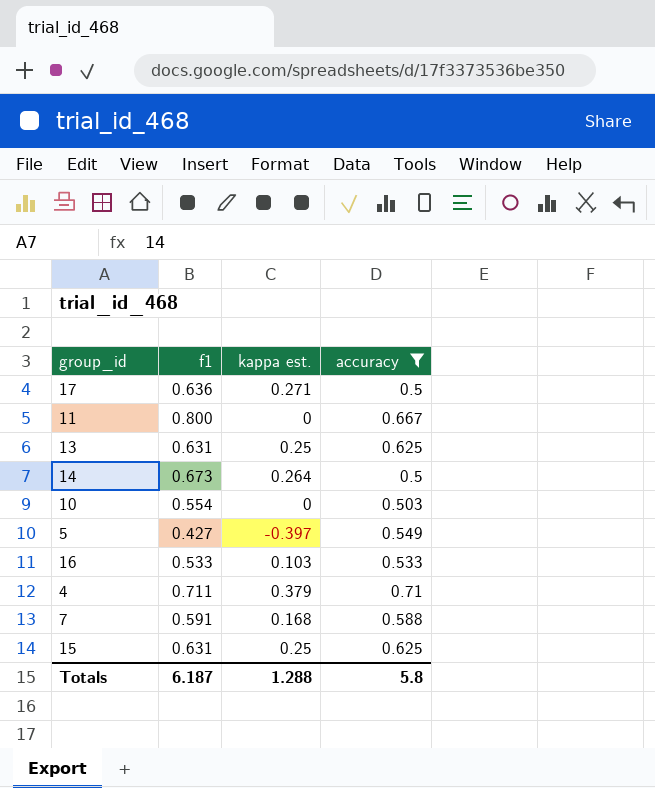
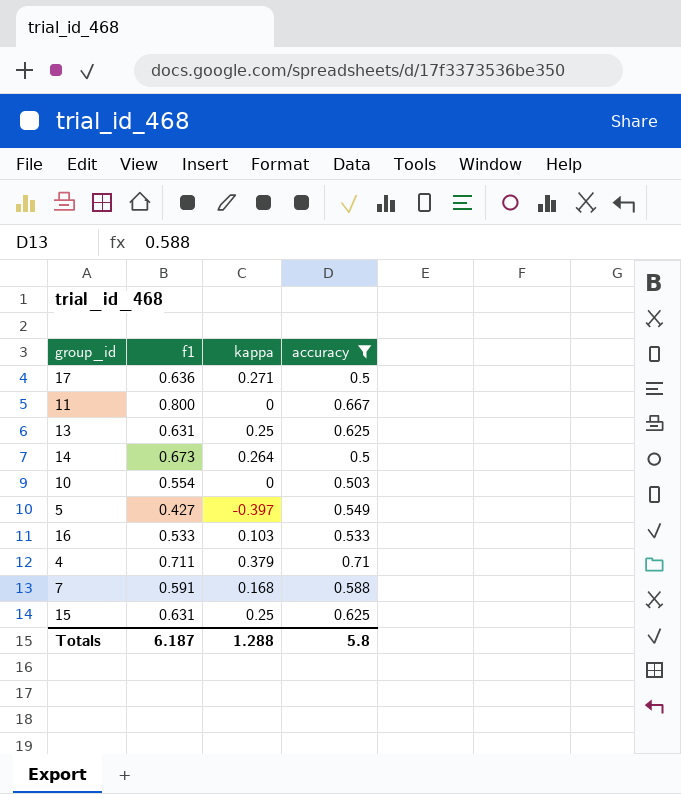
column name: kappa est. -> kappa

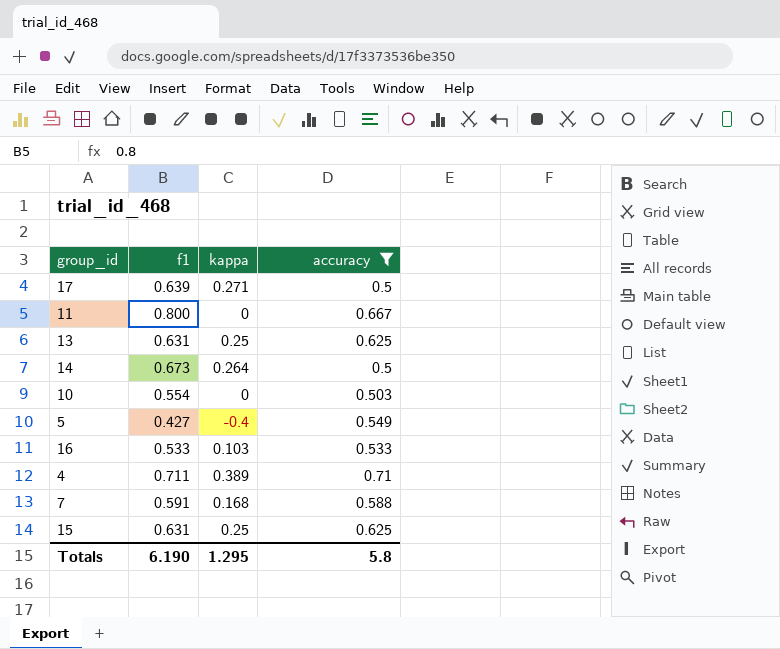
17 | f1: 0.636 -> 0.639
5 | kappa: -0.397 -> -0.4
4 | kappa: 0.379 -> 0.389
Totals | f1: 6.187 -> 6.190
Totals | kappa: 1.288 -> 1.295

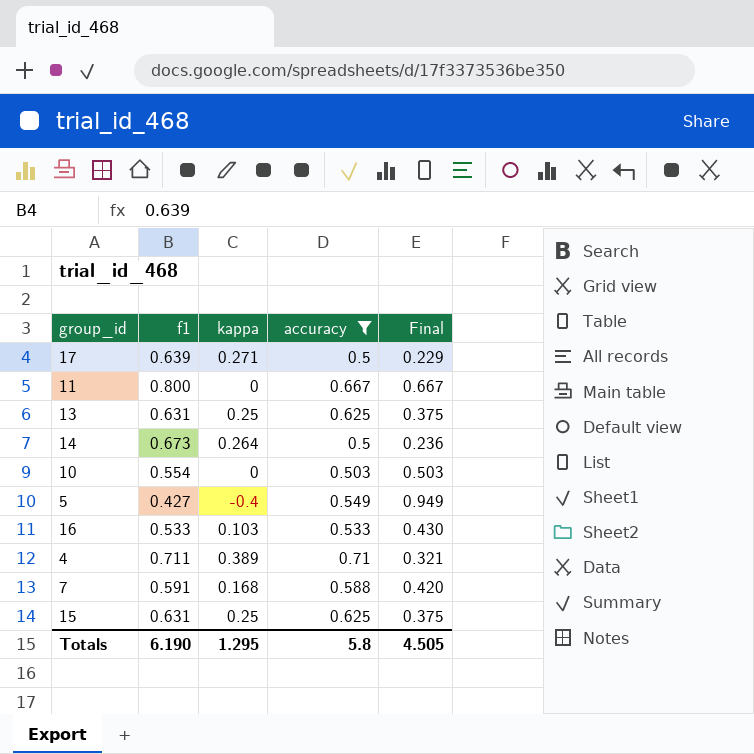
column Final | formula: none -> [accuracy] - [kappa]

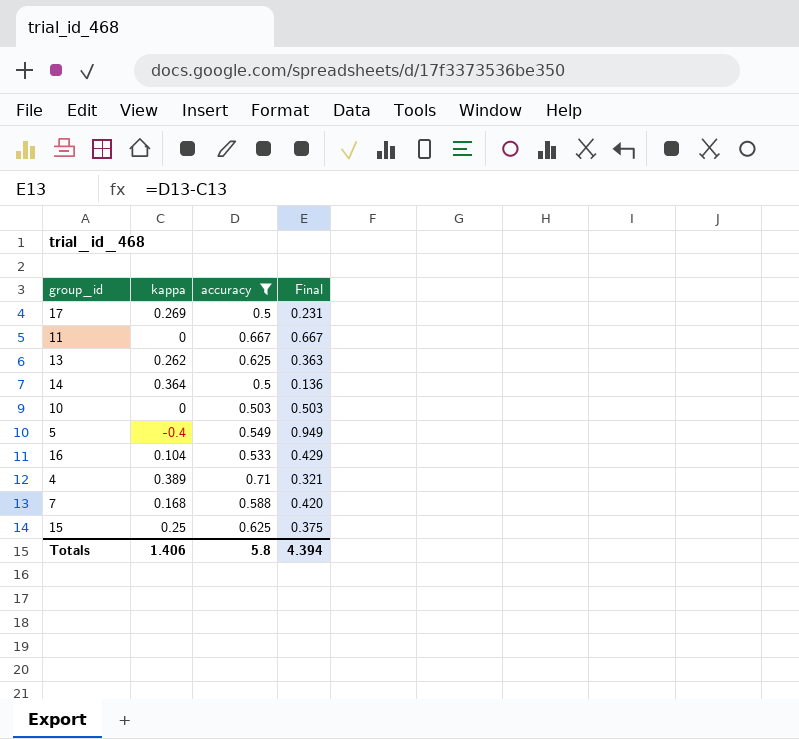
column f1 | position: 2 -> none
17 | kappa: 0.271 -> 0.269
17 | Final: 0.229 -> 0.231
13 | kappa: 0.25 -> 0.262
13 | Final: 0.375 -> 0.363
14 | kappa: 0.264 -> 0.364
14 | Final: 0.236 -> 0.136
16 | kappa: 0.103 -> 0.104
16 | Final: 0.430 -> 0.429
Totals | kappa: 1.295 -> 1.406
Totals | Final: 4.505 -> 4.394

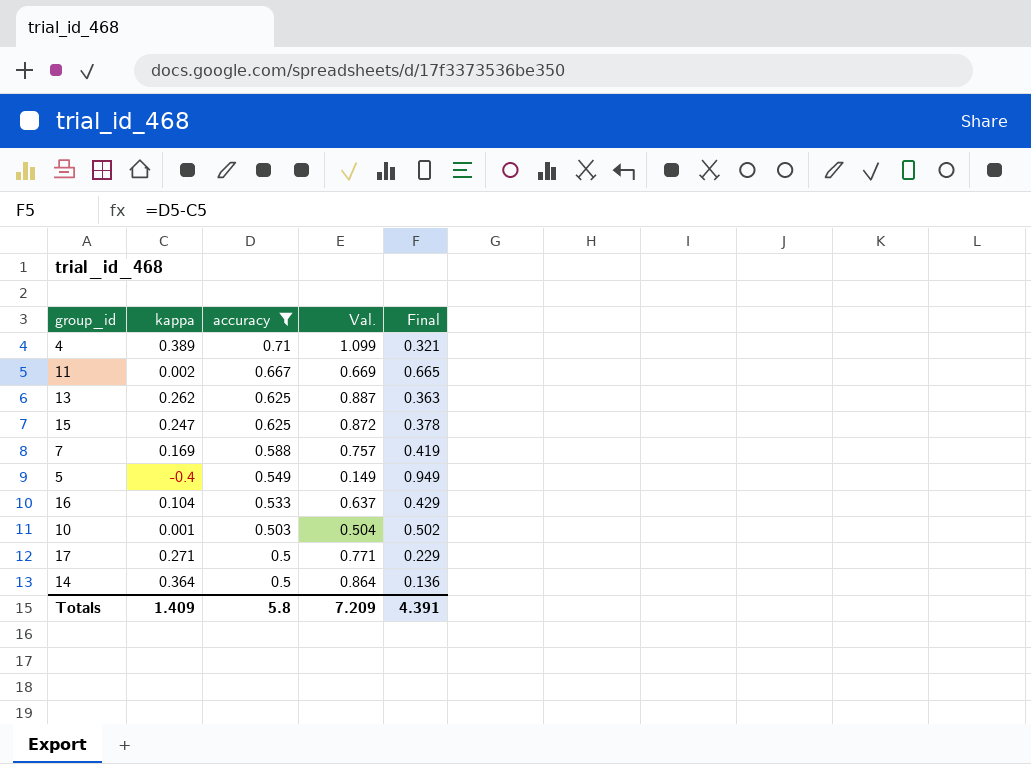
row order: none -> accuracy descending
column Val. | formula: none -> [kappa] + [accuracy]
11 | kappa: 0 -> 0.002
11 | Final: 0.667 -> 0.665
15 | kappa: 0.25 -> 0.247
15 | Final: 0.375 -> 0.378
7 | kappa: 0.168 -> 0.169
7 | Final: 0.420 -> 0.419
10 | kappa: 0 -> 0.001
10 | Final: 0.503 -> 0.502
17 | kappa: 0.269 -> 0.271
17 | Final: 0.231 -> 0.229
Totals | kappa: 1.406 -> 1.409
Totals | Final: 4.394 -> 4.391

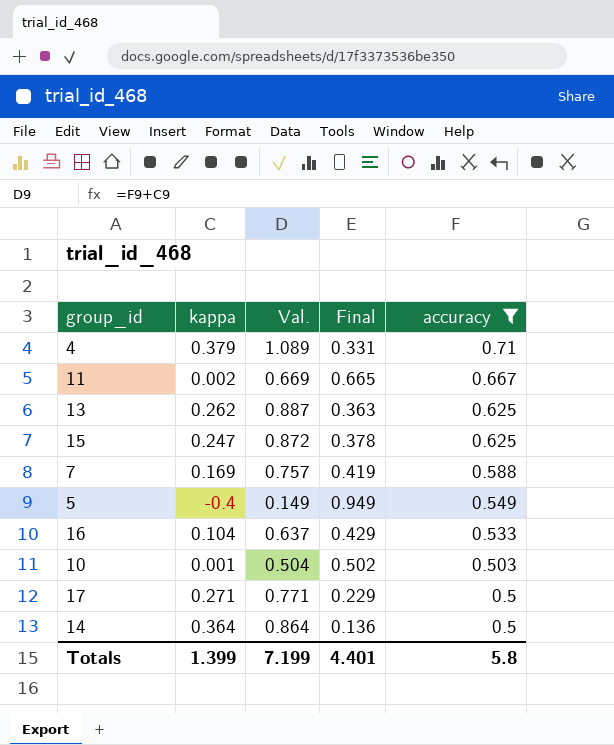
column accuracy | position: 3 -> 5
4 | kappa: 0.389 -> 0.379
4 | Val.: 1.099 -> 1.089
4 | Final: 0.321 -> 0.331
Totals | kappa: 1.409 -> 1.399
Totals | Val.: 7.209 -> 7.199
Totals | Final: 4.391 -> 4.401

